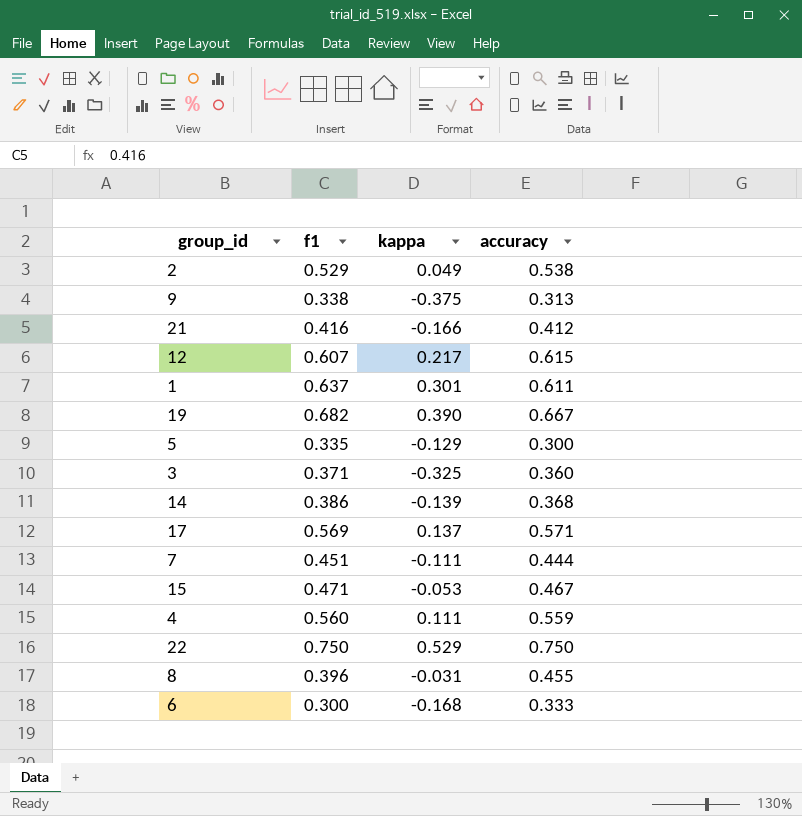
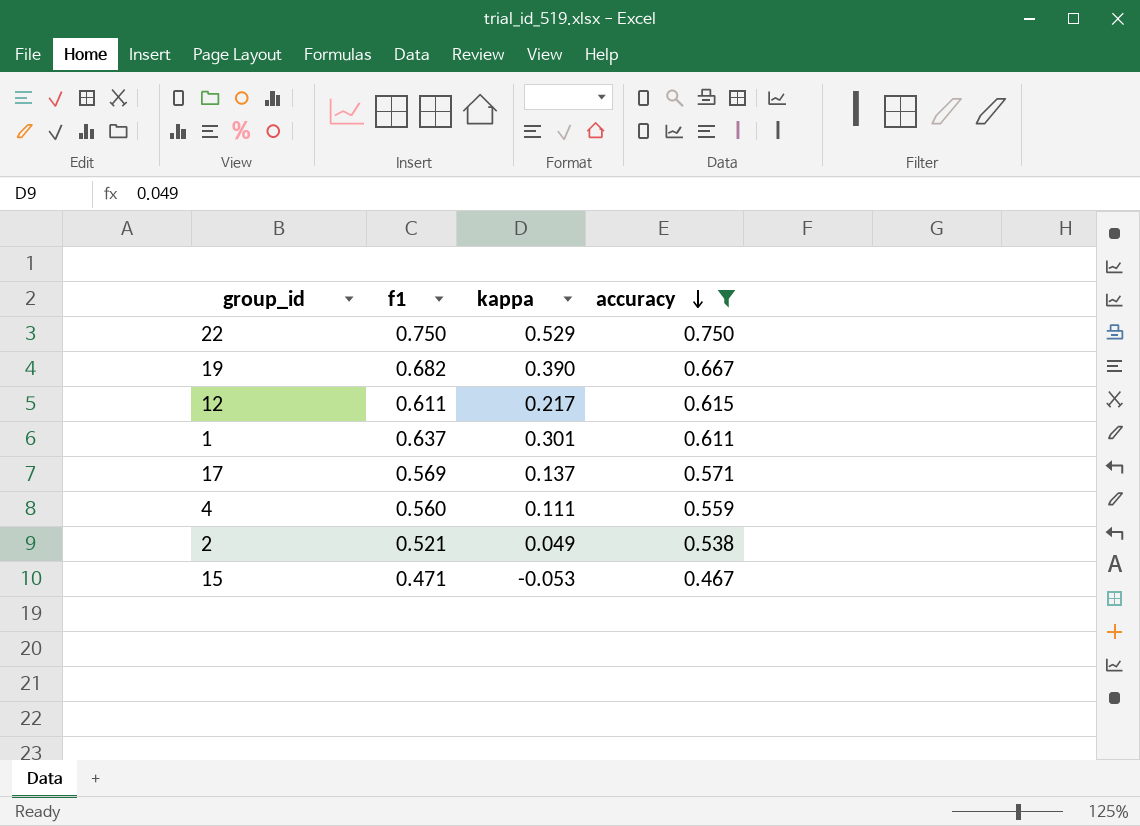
filter: none -> accuracy >= 0.467
row order: none -> accuracy descending
12 | f1: 0.607 -> 0.611
2 | f1: 0.529 -> 0.521

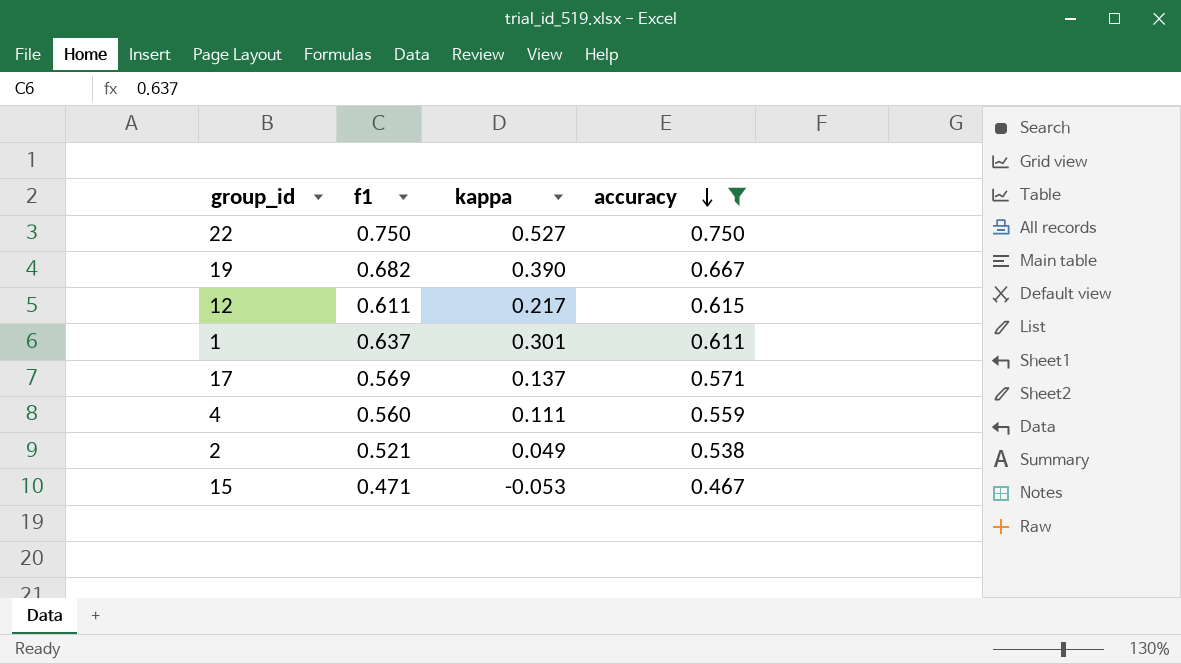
22 | kappa: 0.529 -> 0.527

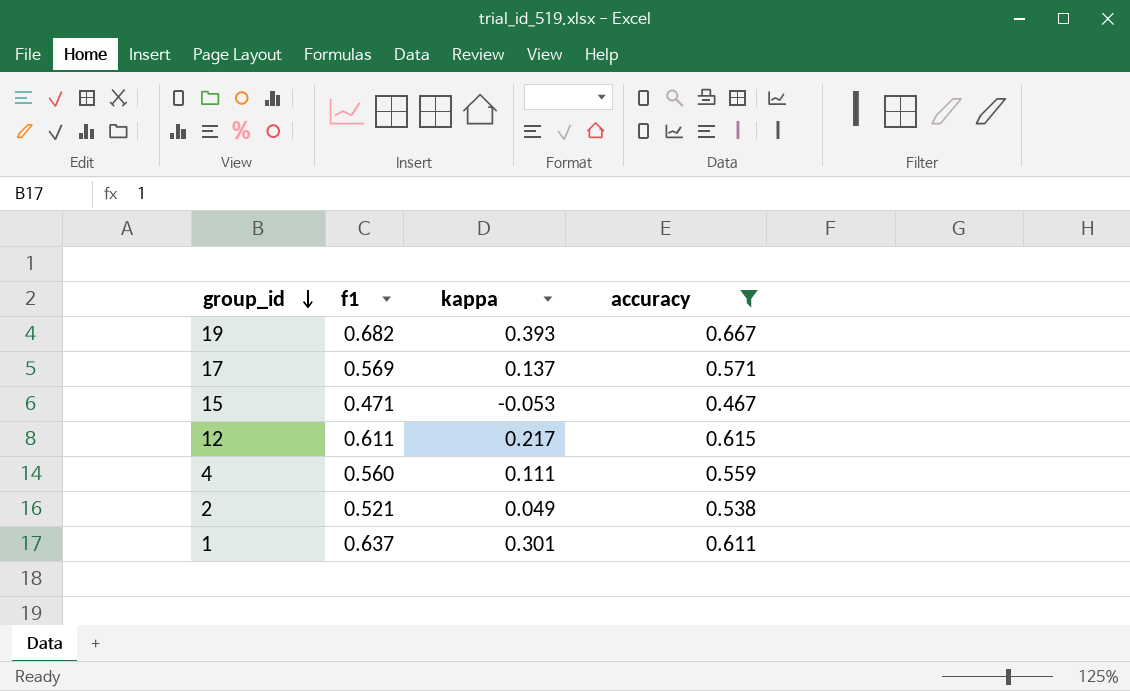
row order: accuracy descending -> group_id descending
row 22: 0.750 | 0.527 | 0.750 -> none
19 | kappa: 0.390 -> 0.393

